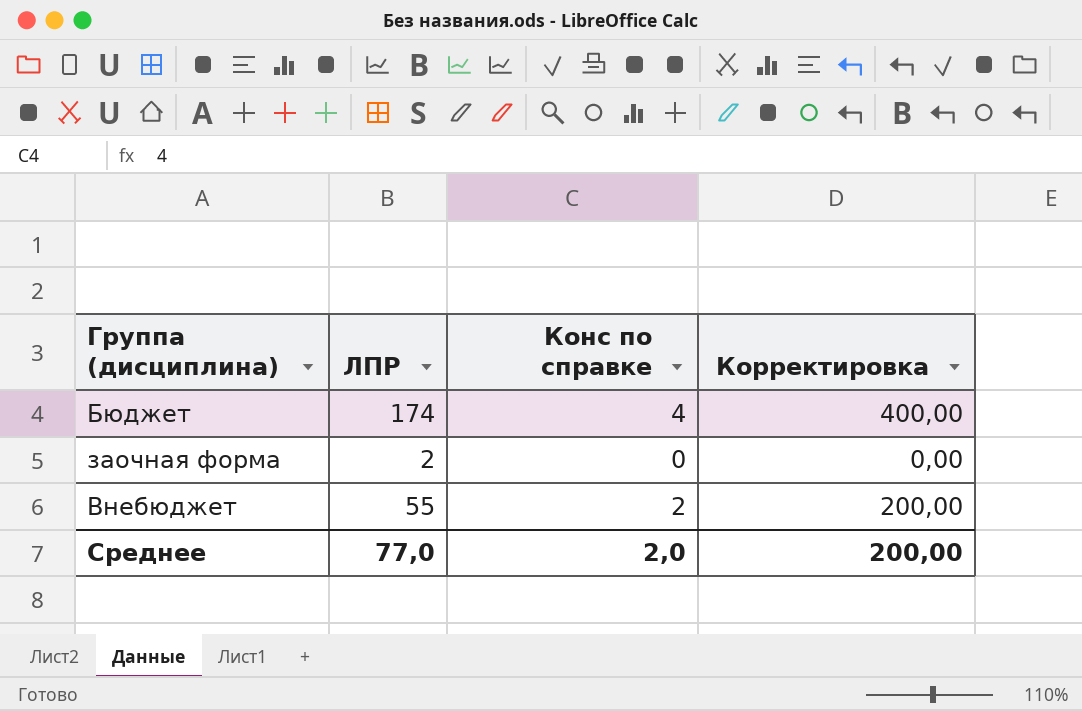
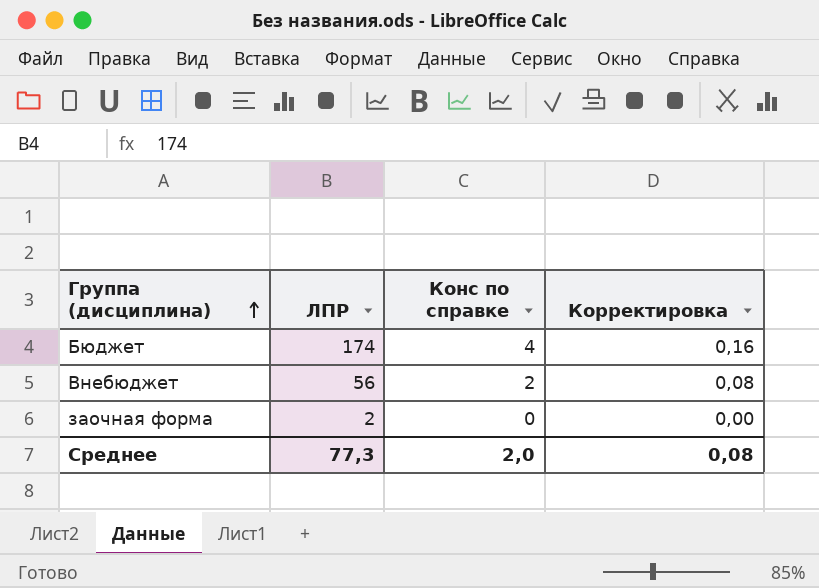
row order: none -> Группа (дисциплина) ascending
column Корректировка | formula: [Конс по справке] * 100 -> [Конс по справке] * 0,04
Внебюджет | ЛПР: 55 -> 56
Среднее | ЛПР: 77,0 -> 77,3
Среднее | Корректировка: 200,00 -> 0,08

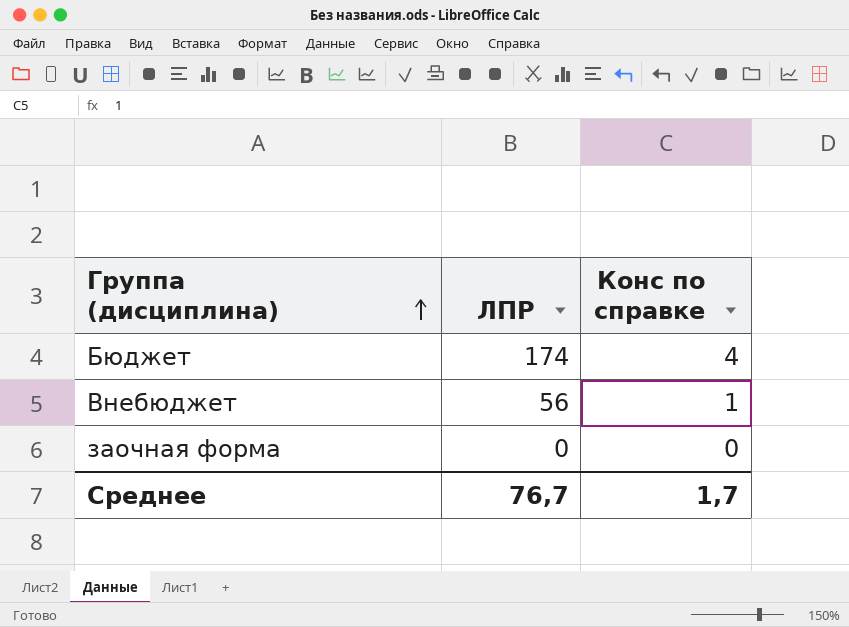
column Корректировка | formula: [Конс по справке] * 0,04 -> none
Внебюджет | Конс по справке: 2 -> 1
заочная форма | ЛПР: 2 -> 0
Среднее | ЛПР: 77,3 -> 76,7
Среднее | Конс по справке: 2,0 -> 1,7

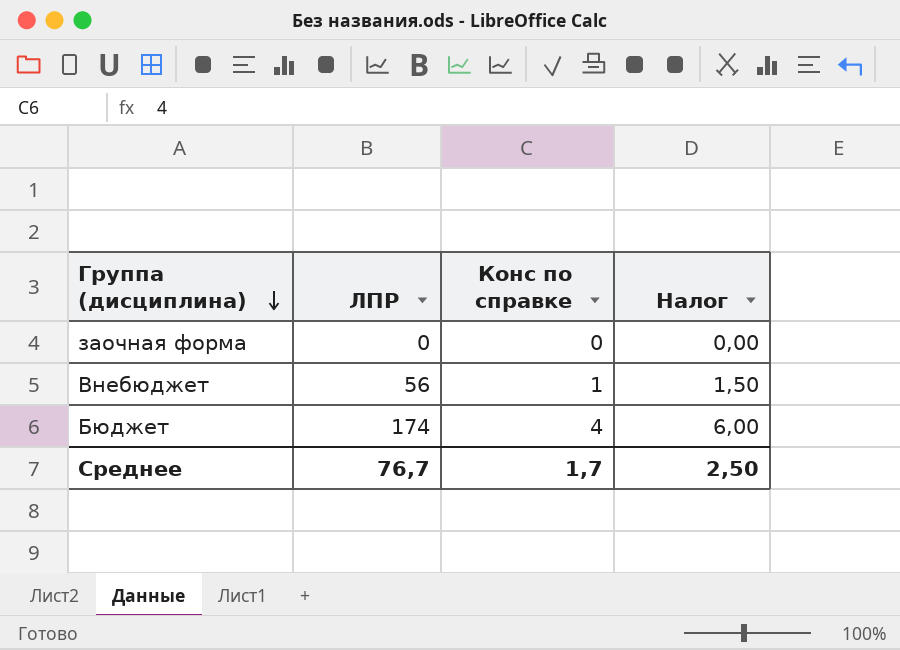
row order: Группа (дисциплина) ascending -> Группа (дисциплина) descending
column Налог | formula: none -> [Конс по справке] * 1,5

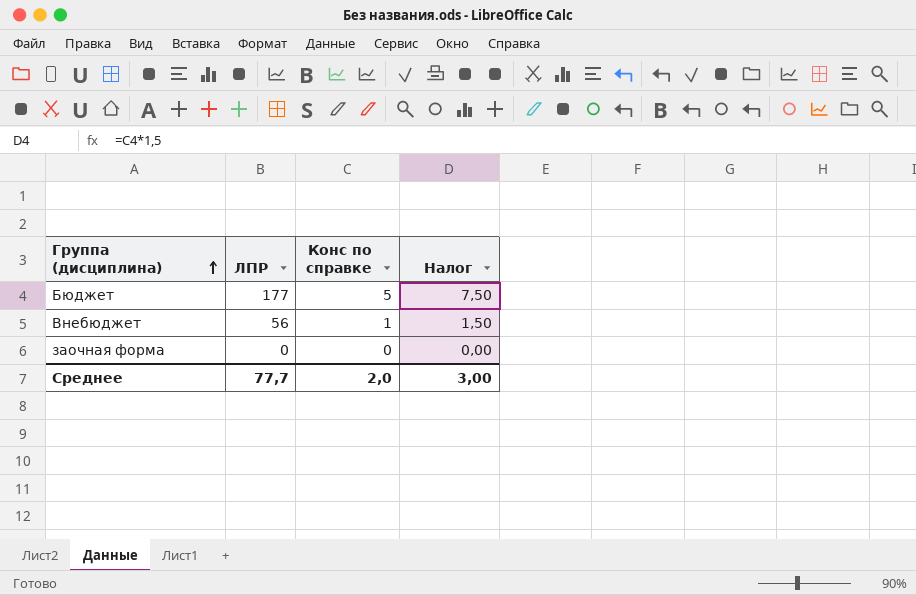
row order: Группа (дисциплина) descending -> Группа (дисциплина) ascending
Бюджет | ЛПР: 174 -> 177
Бюджет | Конс по справке: 4 -> 5
Бюджет | Налог: 6,00 -> 7,50
Среднее | ЛПР: 76,7 -> 77,7
Среднее | Конс по справке: 1,7 -> 2,0
Среднее | Налог: 2,50 -> 3,00

